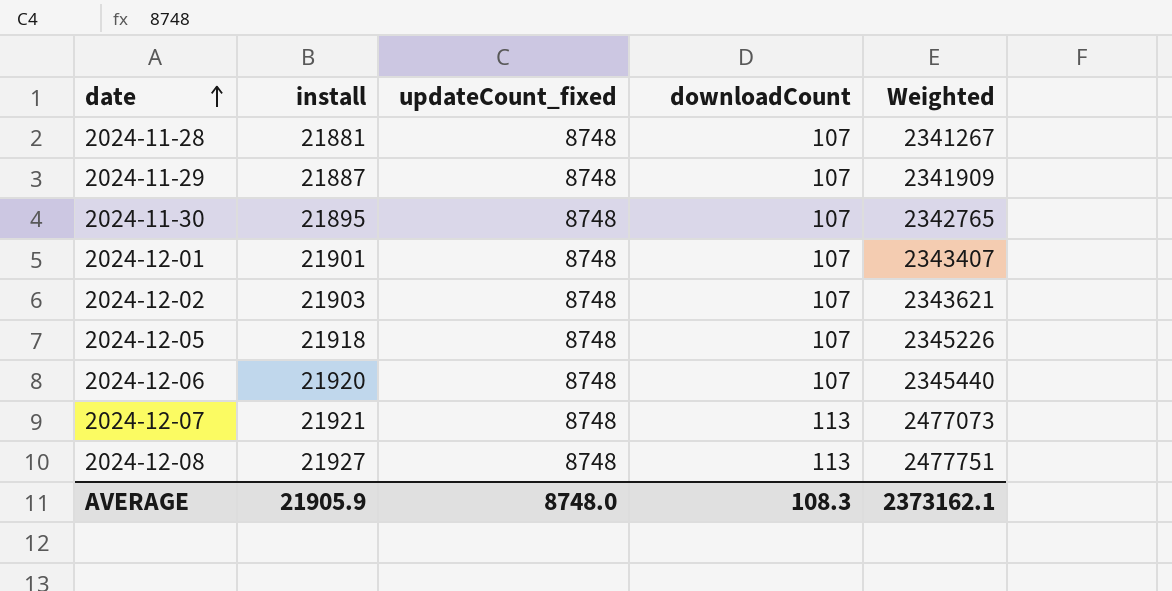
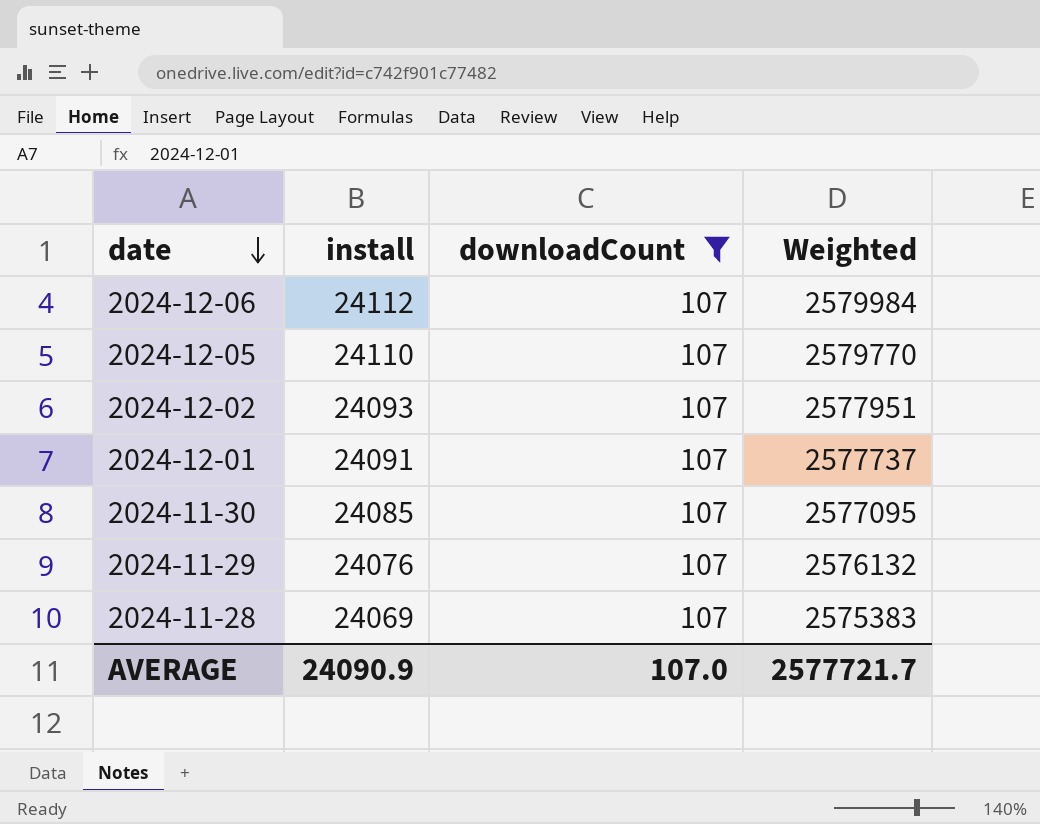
filter: none -> downloadCount = 107
row order: date ascending -> date descending
column updateCount_fixed | position: 3 -> none
2024-12-06 | install: 21920 -> 24112
2024-12-06 | Weighted: 2345440 -> 2579984
2024-12-05 | install: 21918 -> 24110
2024-12-05 | Weighted: 2345226 -> 2579770
2024-12-02 | install: 21903 -> 24093
2024-12-02 | Weighted: 2343621 -> 2577951
2024-12-01 | install: 21901 -> 24091
2024-12-01 | Weighted: 2343407 -> 2577737
2024-11-30 | install: 21895 -> 24085
2024-11-30 | Weighted: 2342765 -> 2577095
2024-11-29 | install: 21887 -> 24076
2024-11-29 | Weighted: 2341909 -> 2576132
2024-11-28 | install: 21881 -> 24069
2024-11-28 | Weighted: 2341267 -> 2575383
AVERAGE | install: 21905.9 -> 24090.9
AVERAGE | downloadCount: 108.3 -> 107.0
AVERAGE | Weighted: 2373162.1 -> 2577721.7

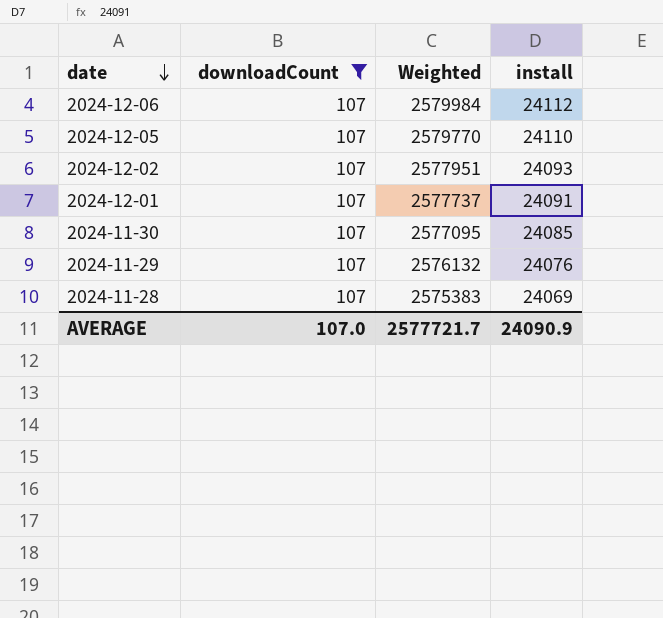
column install | position: 2 -> 4

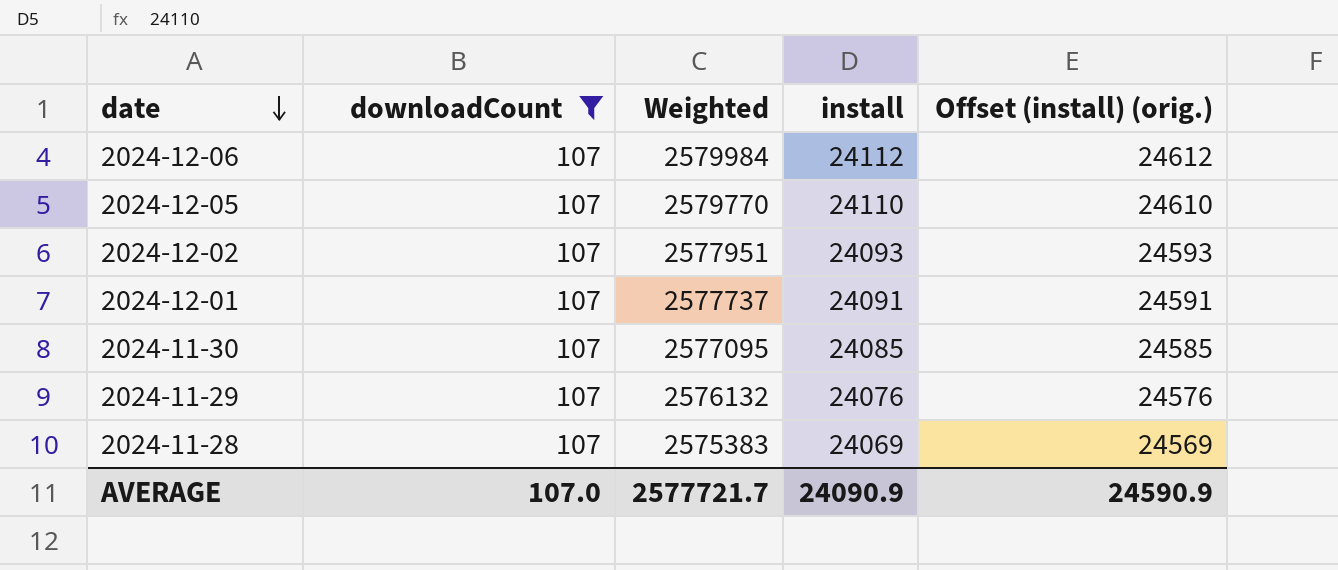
column Offset (install) (orig.) | formula: none -> [install] + 500

